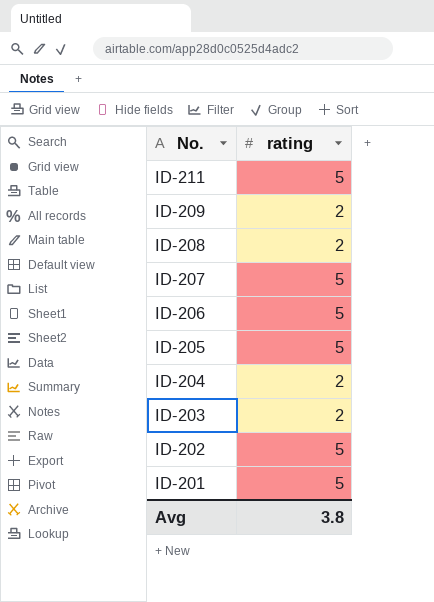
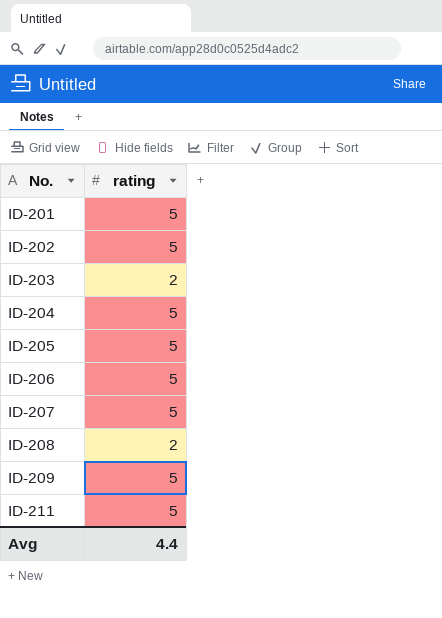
row order: No. descending -> No. ascending
ID-204 | rating: 2 -> 5
ID-209 | rating: 2 -> 5
Avg | rating: 3.8 -> 4.4

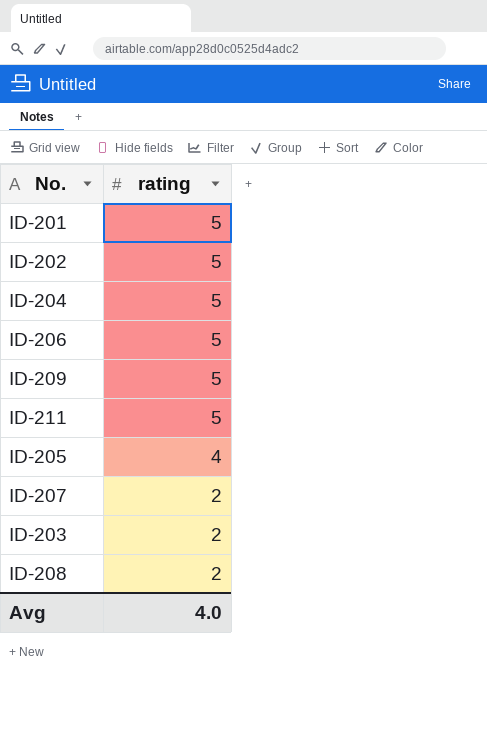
row order: No. ascending -> rating descending
ID-205 | rating: 5 -> 4
ID-207 | rating: 5 -> 2
Avg | rating: 4.4 -> 4.0

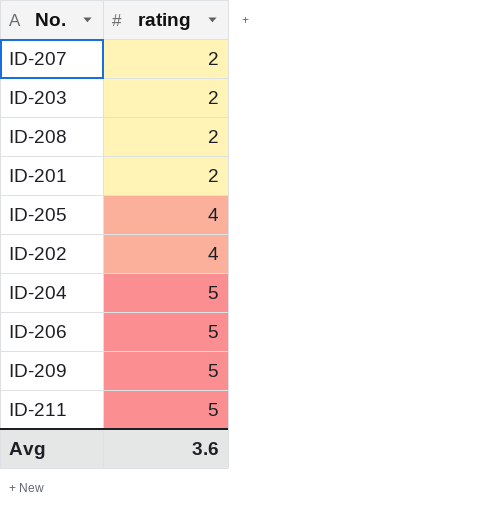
row order: rating descending -> rating ascending
ID-201 | rating: 5 -> 2
ID-202 | rating: 5 -> 4
Avg | rating: 4.0 -> 3.6

